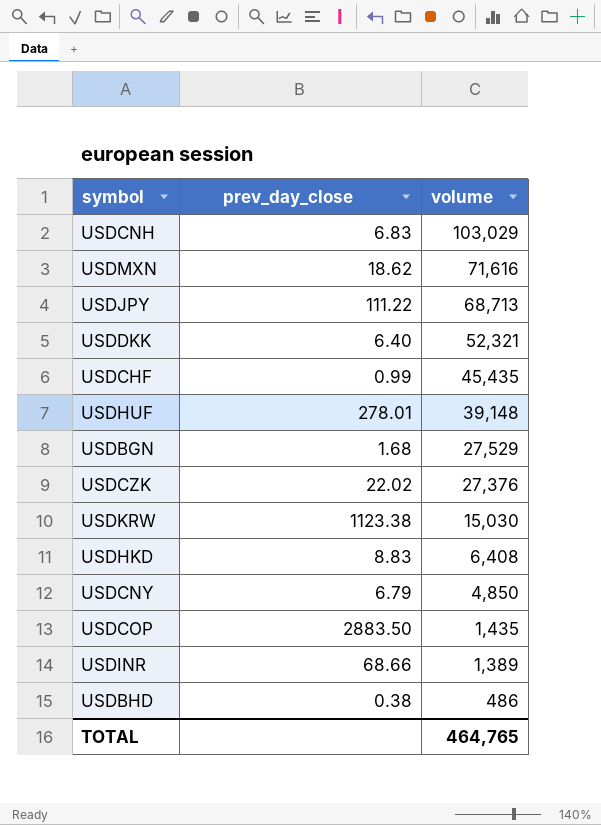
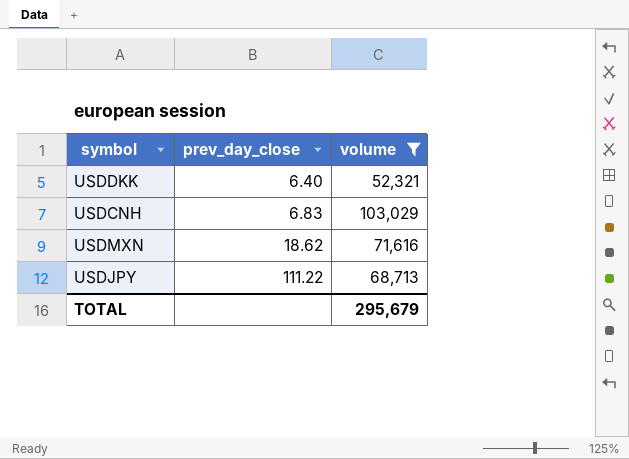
filter: none -> volume >= 52,321
row order: volume descending -> prev_day_close ascending
TOTAL | volume: 464,765 -> 295,679

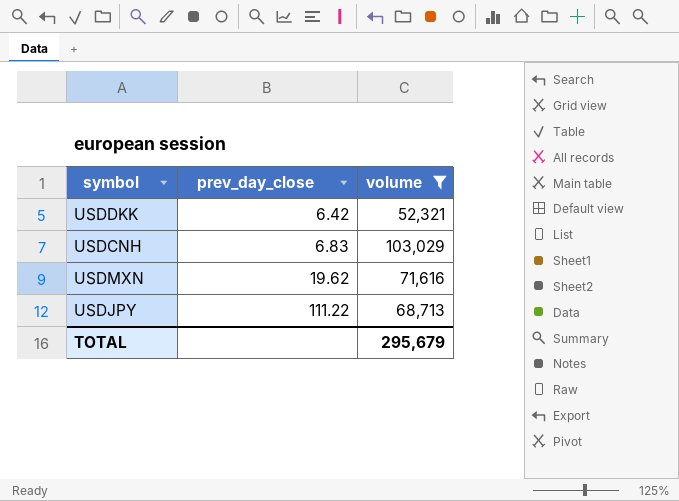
USDDKK | prev_day_close: 6.40 -> 6.42
USDMXN | prev_day_close: 18.62 -> 19.62

